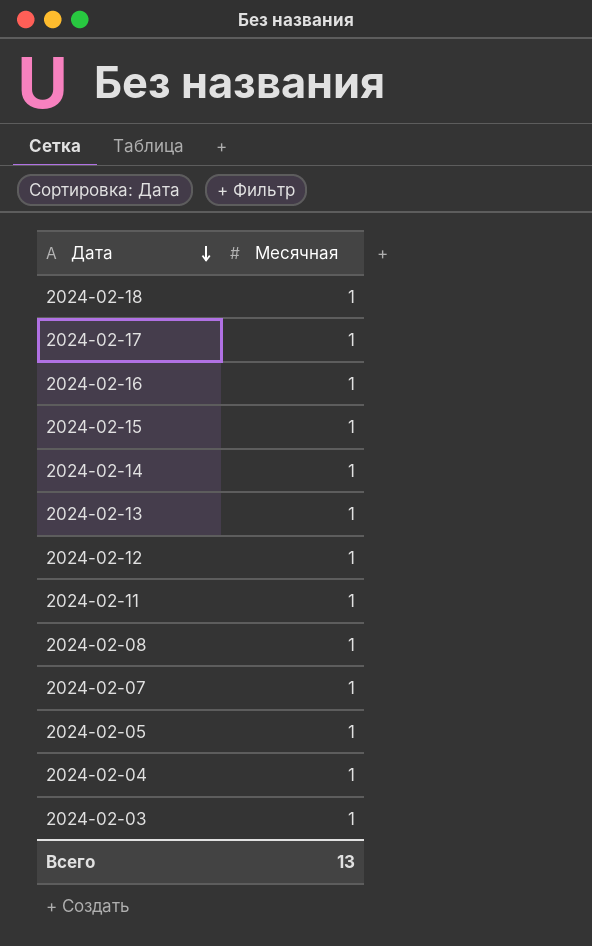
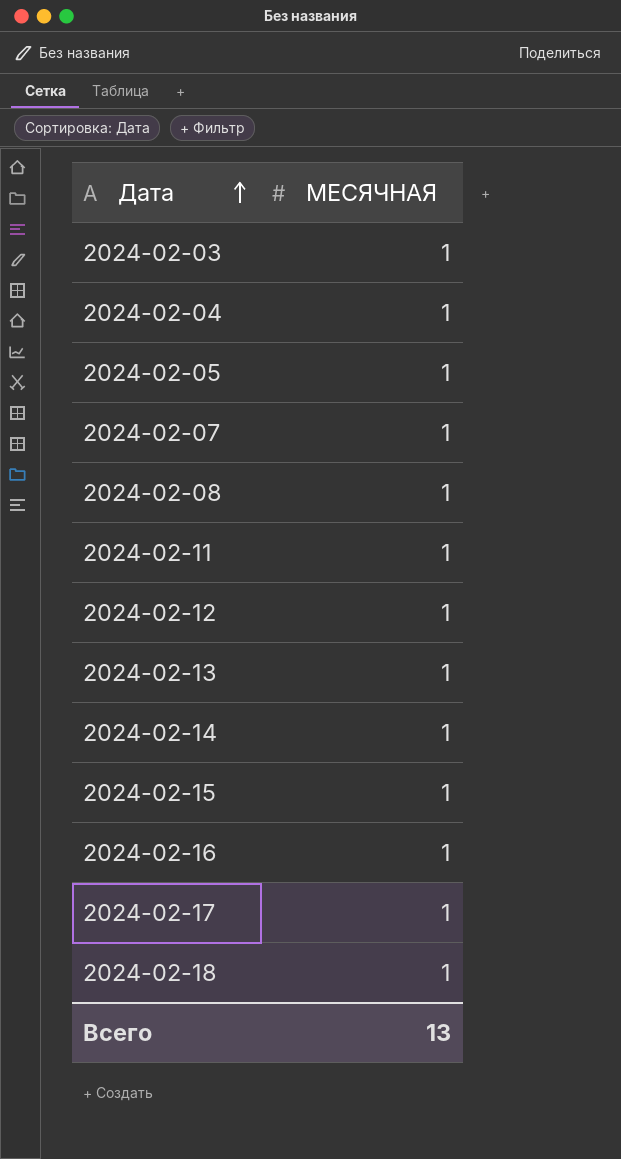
row order: Дата descending -> Дата ascending
column name: Месячная -> МЕСЯЧНАЯ

